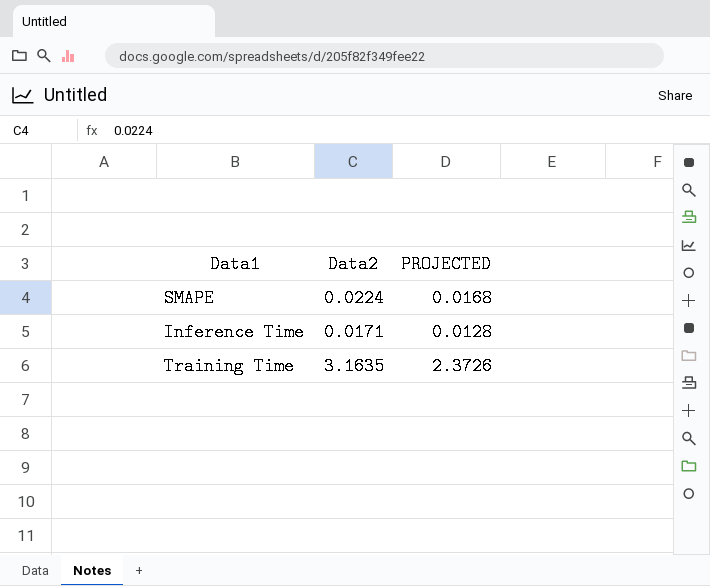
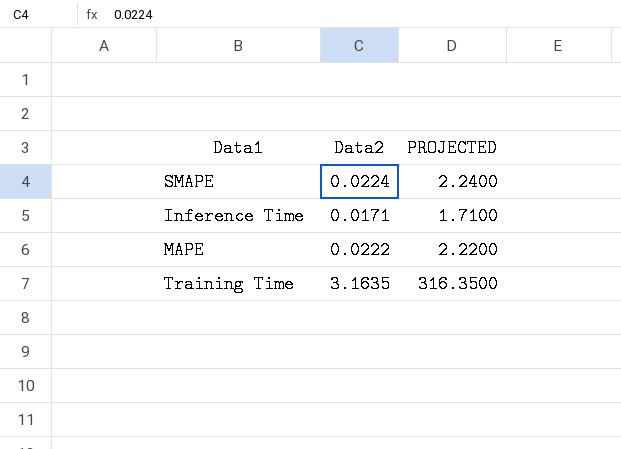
column PROJECTED | formula: [Data2] * 0.75 -> [Data2] * 100
row MAPE: none -> 0.0222 | 2.2200

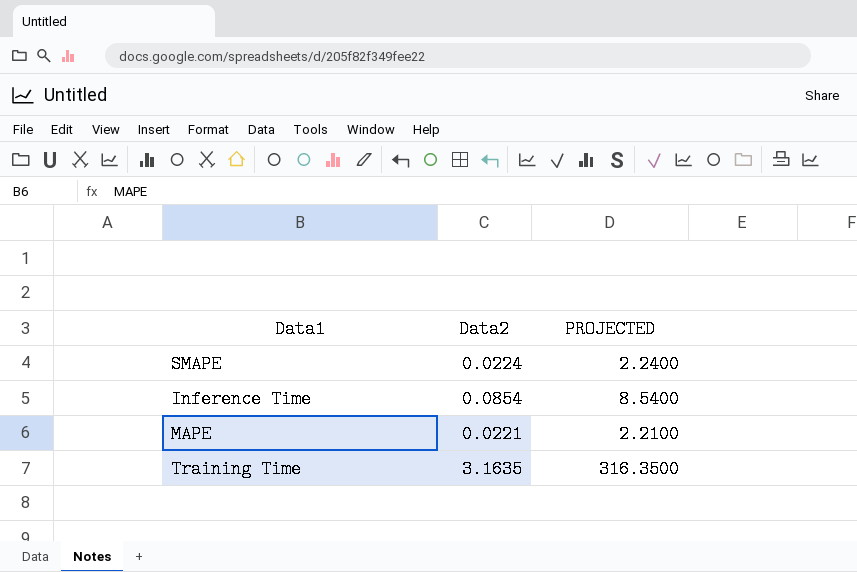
Inference Time | Data2: 0.0171 -> 0.0854
Inference Time | PROJECTED: 1.7100 -> 8.5400
MAPE | Data2: 0.0222 -> 0.0221
MAPE | PROJECTED: 2.2200 -> 2.2100

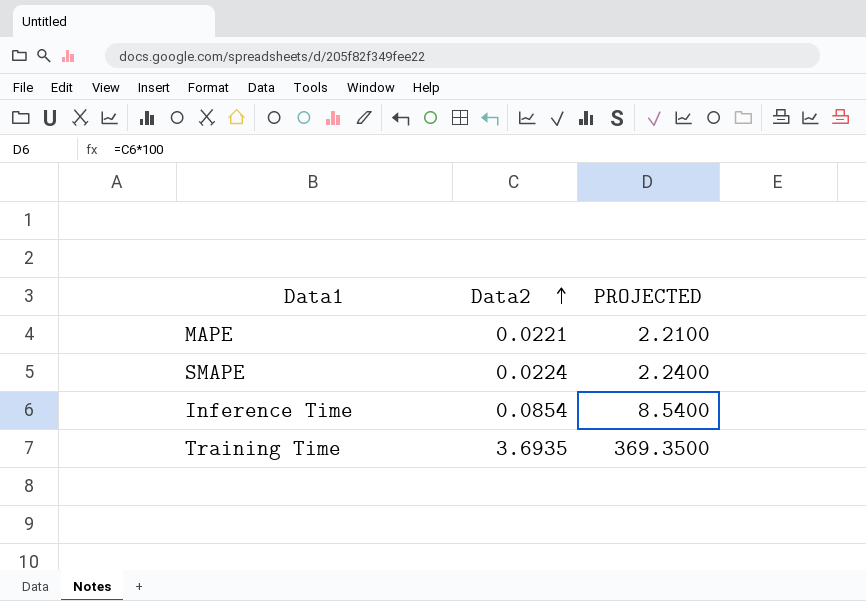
row order: none -> Data2 ascending
Training Time | Data2: 3.1635 -> 3.6935
Training Time | PROJECTED: 316.3500 -> 369.3500

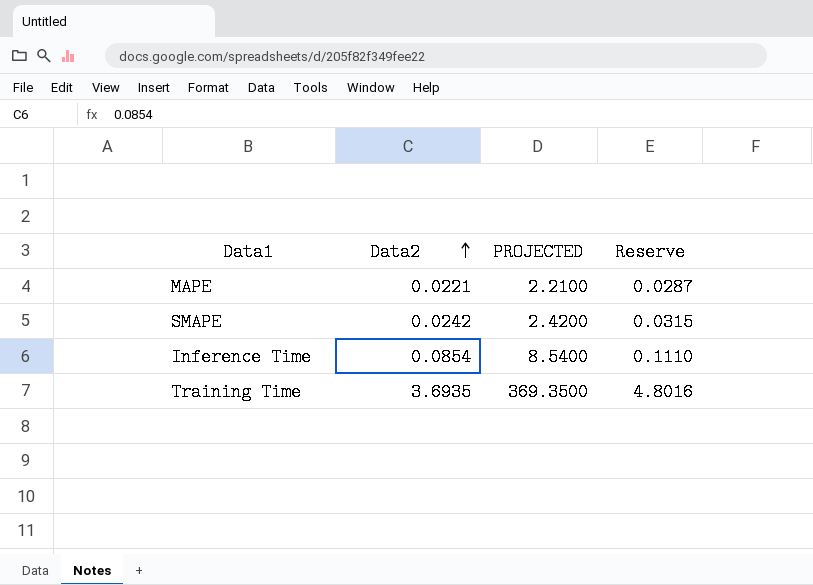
column Reserve | formula: none -> [Data2] * 1.3
SMAPE | Data2: 0.0224 -> 0.0242
SMAPE | PROJECTED: 2.2400 -> 2.4200

